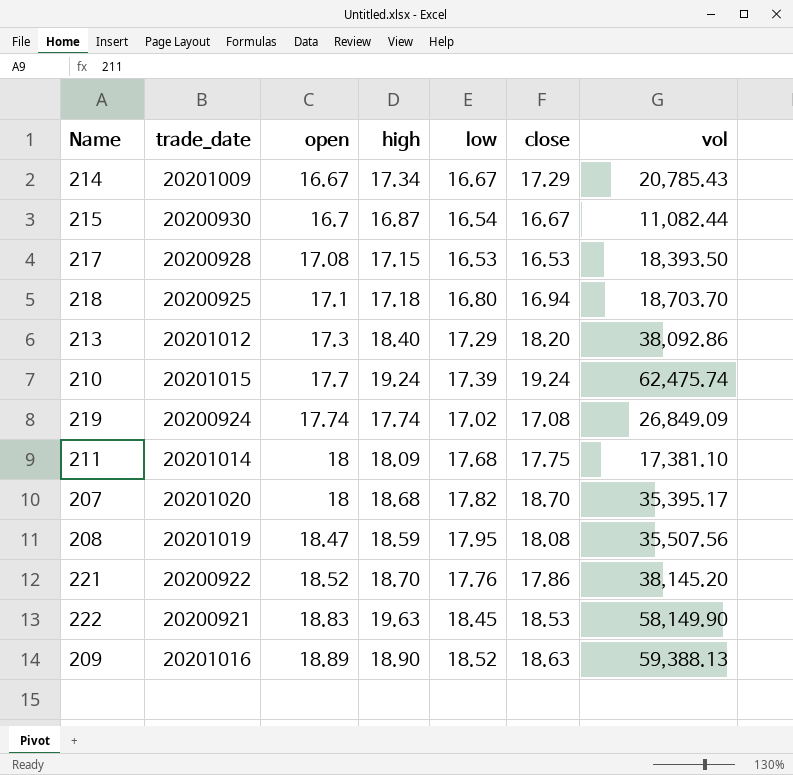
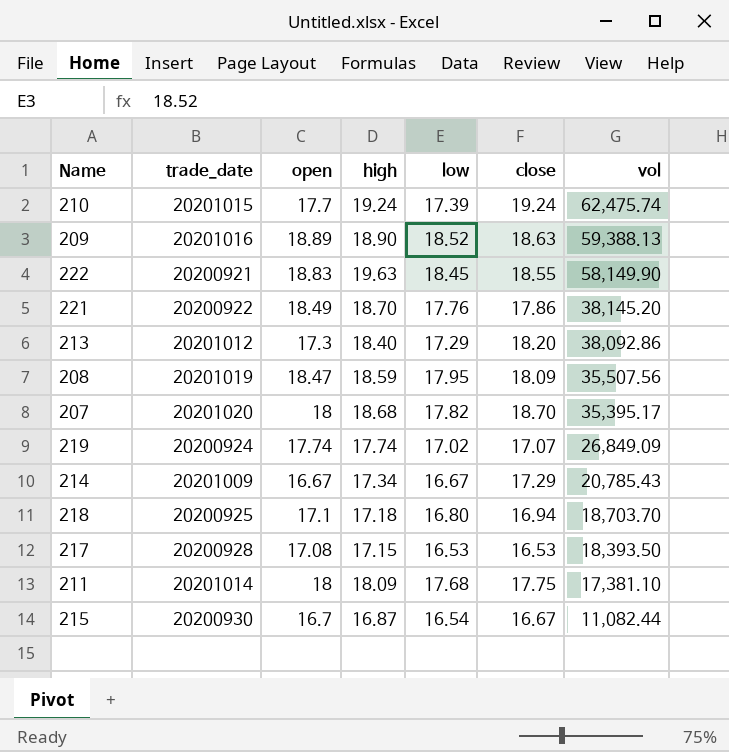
row order: open ascending -> vol descending
222 | close: 18.53 -> 18.55
221 | open: 18.52 -> 18.49
208 | close: 18.08 -> 18.09
219 | close: 17.08 -> 17.07

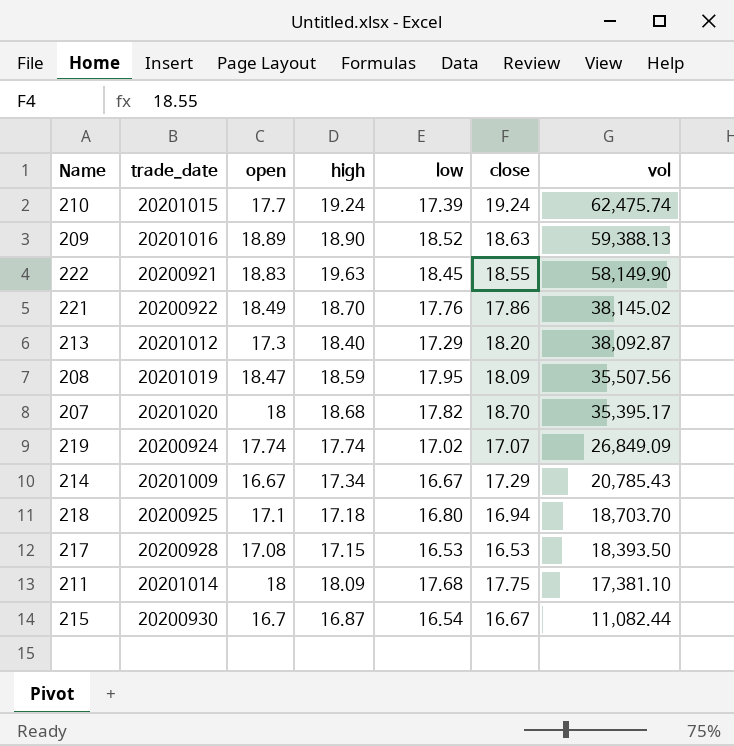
221 | vol: 38,145.20 -> 38,145.02
213 | vol: 38,092.86 -> 38,092.87

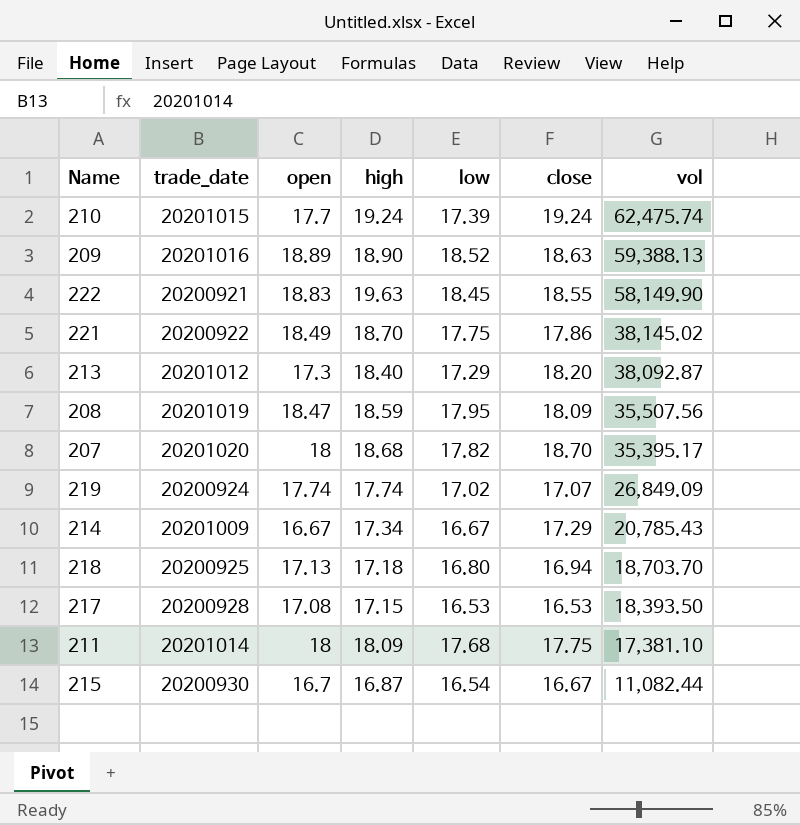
221 | low: 17.76 -> 17.75
218 | open: 17.1 -> 17.13

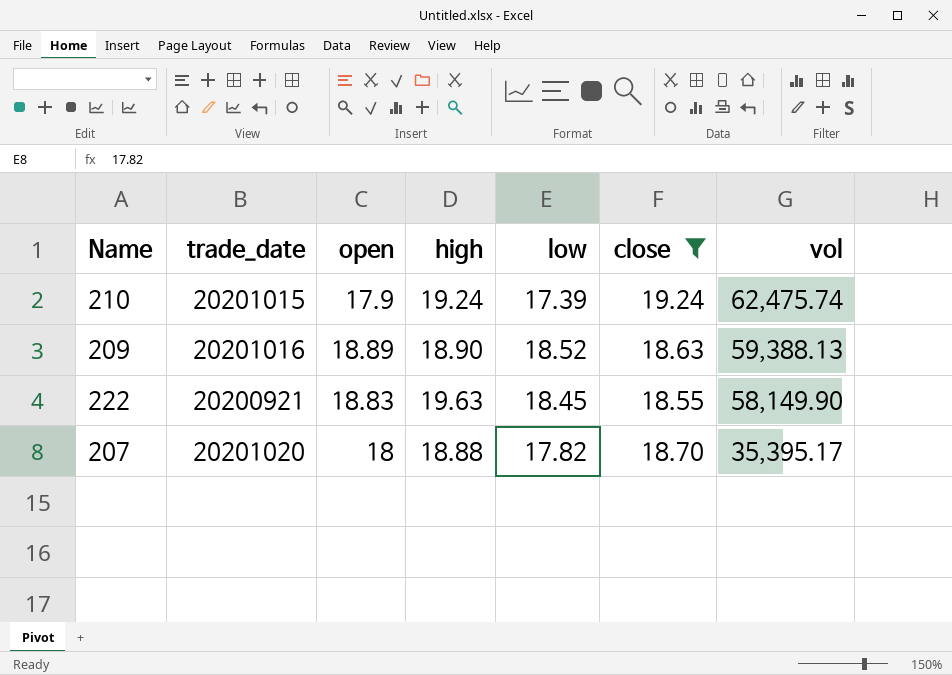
filter: none -> close >= 18.55
210 | open: 17.7 -> 17.9
207 | high: 18.68 -> 18.88

